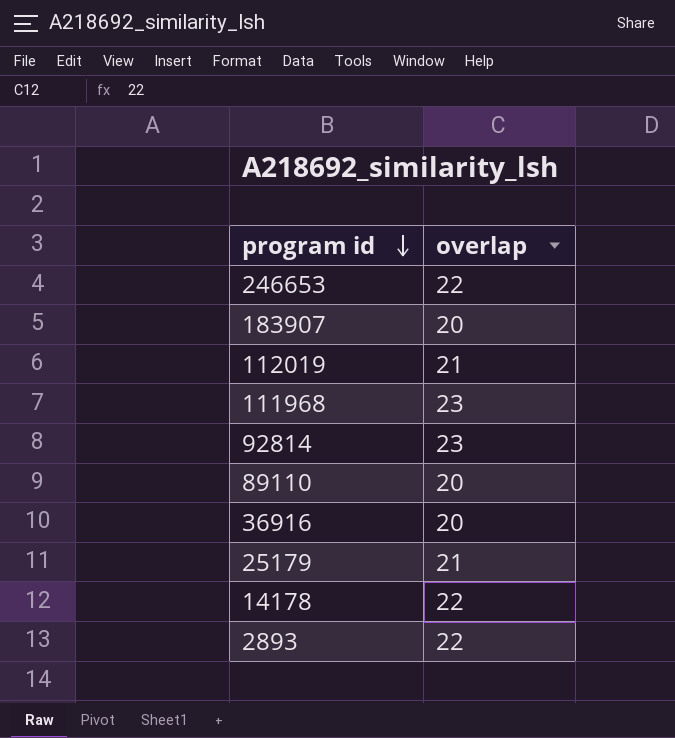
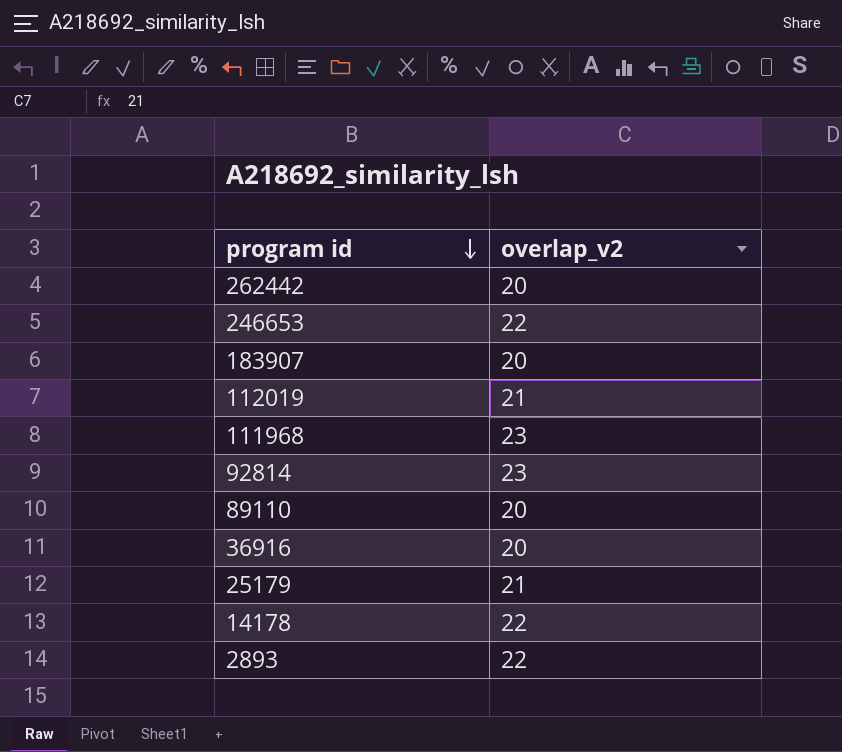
column name: overlap -> overlap_v2
row 262442: none -> 20

